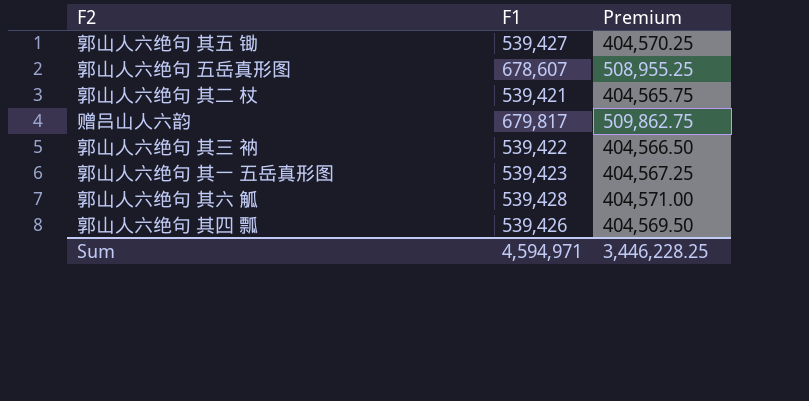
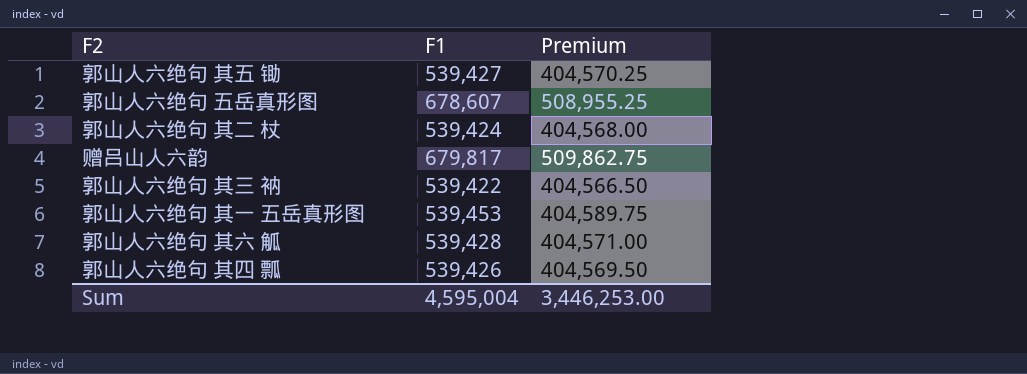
郭山人六绝句 其二 杖 | F1: 539,421 -> 539,424
郭山人六绝句 其二 杖 | Premium: 404,565.75 -> 404,568.00
郭山人六绝句 其一 五岳真形图 | F1: 539,423 -> 539,453
郭山人六绝句 其一 五岳真形图 | Premium: 404,567.25 -> 404,589.75
Sum | F1: 4,594,971 -> 4,595,004
Sum | Premium: 3,446,228.25 -> 3,446,253.00

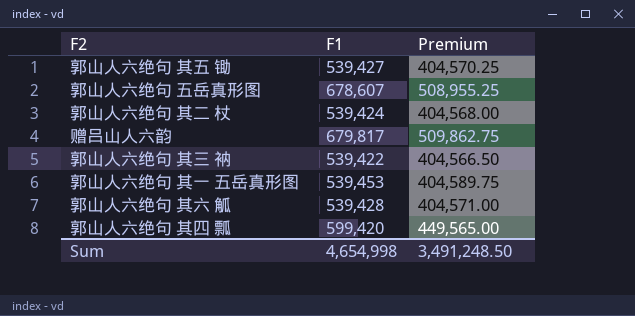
郭山人六绝句 其四 瓢 | F1: 539,426 -> 599,420
郭山人六绝句 其四 瓢 | Premium: 404,569.50 -> 449,565.00
Sum | F1: 4,595,004 -> 4,654,998
Sum | Premium: 3,446,253.00 -> 3,491,248.50

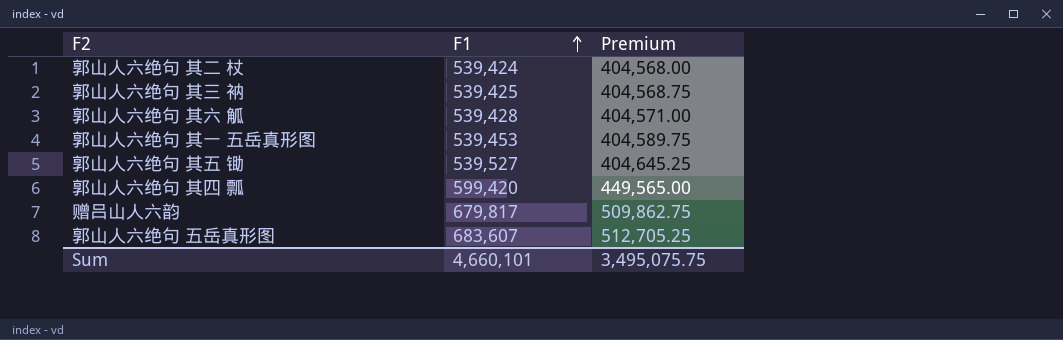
row order: none -> F1 ascending
郭山人六绝句 其三 衲 | F1: 539,422 -> 539,425
郭山人六绝句 其三 衲 | Premium: 404,566.50 -> 404,568.75
郭山人六绝句 其五 锄 | F1: 539,427 -> 539,527
郭山人六绝句 其五 锄 | Premium: 404,570.25 -> 404,645.25
郭山人六绝句 五岳真形图 | F1: 678,607 -> 683,607
郭山人六绝句 五岳真形图 | Premium: 508,955.25 -> 512,705.25
Sum | F1: 4,654,998 -> 4,660,101
Sum | Premium: 3,491,248.50 -> 3,495,075.75

